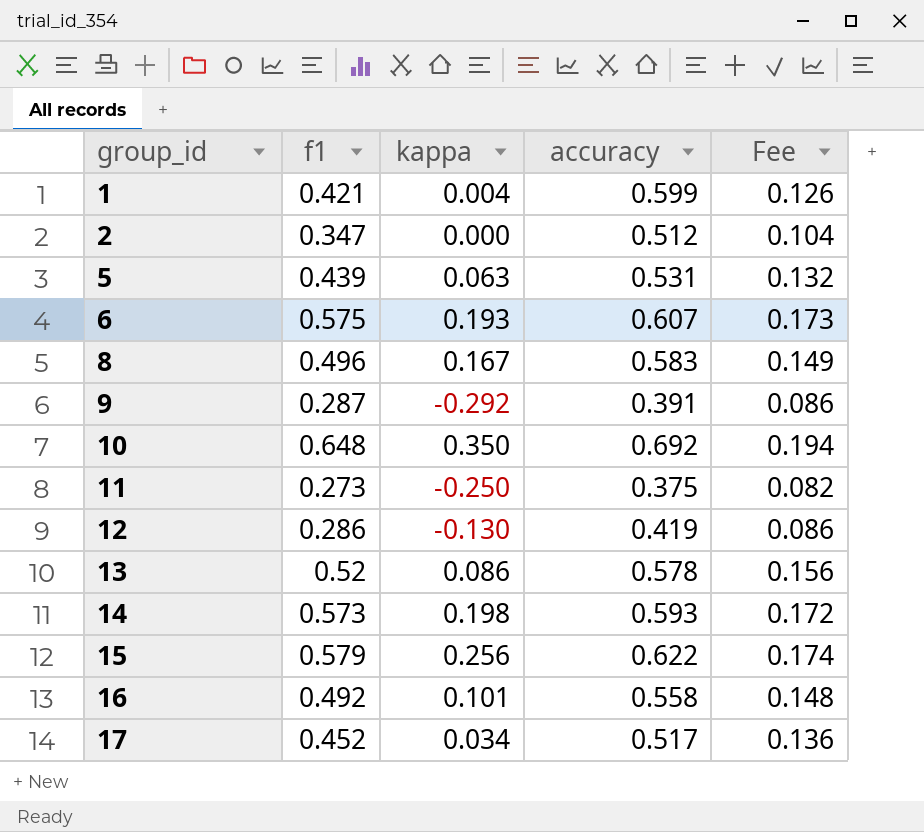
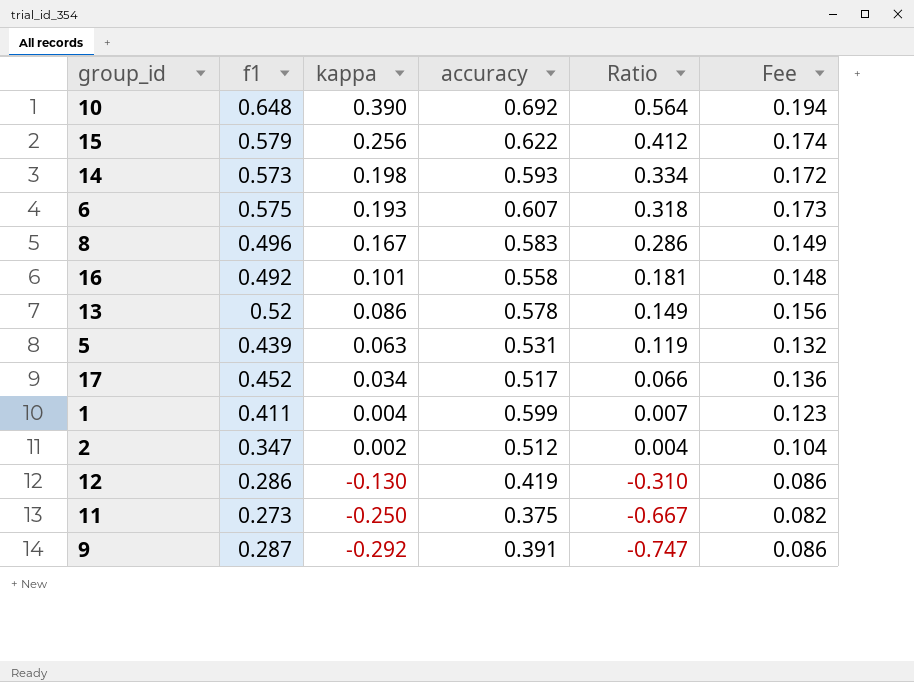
row order: group_id ascending -> kappa descending
column Ratio | formula: none -> [kappa] / [accuracy]
10 | kappa: 0.350 -> 0.390
1 | f1: 0.421 -> 0.411
1 | Fee: 0.126 -> 0.123
2 | kappa: 0.000 -> 0.002

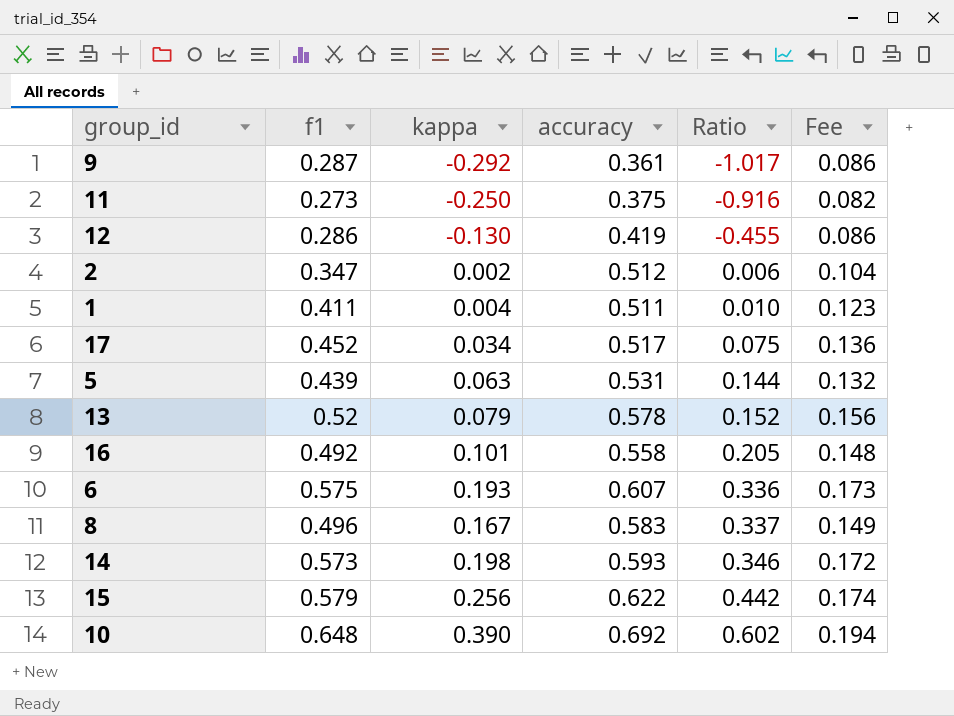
row order: kappa descending -> Ratio ascending
column Ratio | formula: [kappa] / [accuracy] -> [kappa] / [f1]
9 | accuracy: 0.391 -> 0.361
1 | accuracy: 0.599 -> 0.511
13 | kappa: 0.086 -> 0.079

